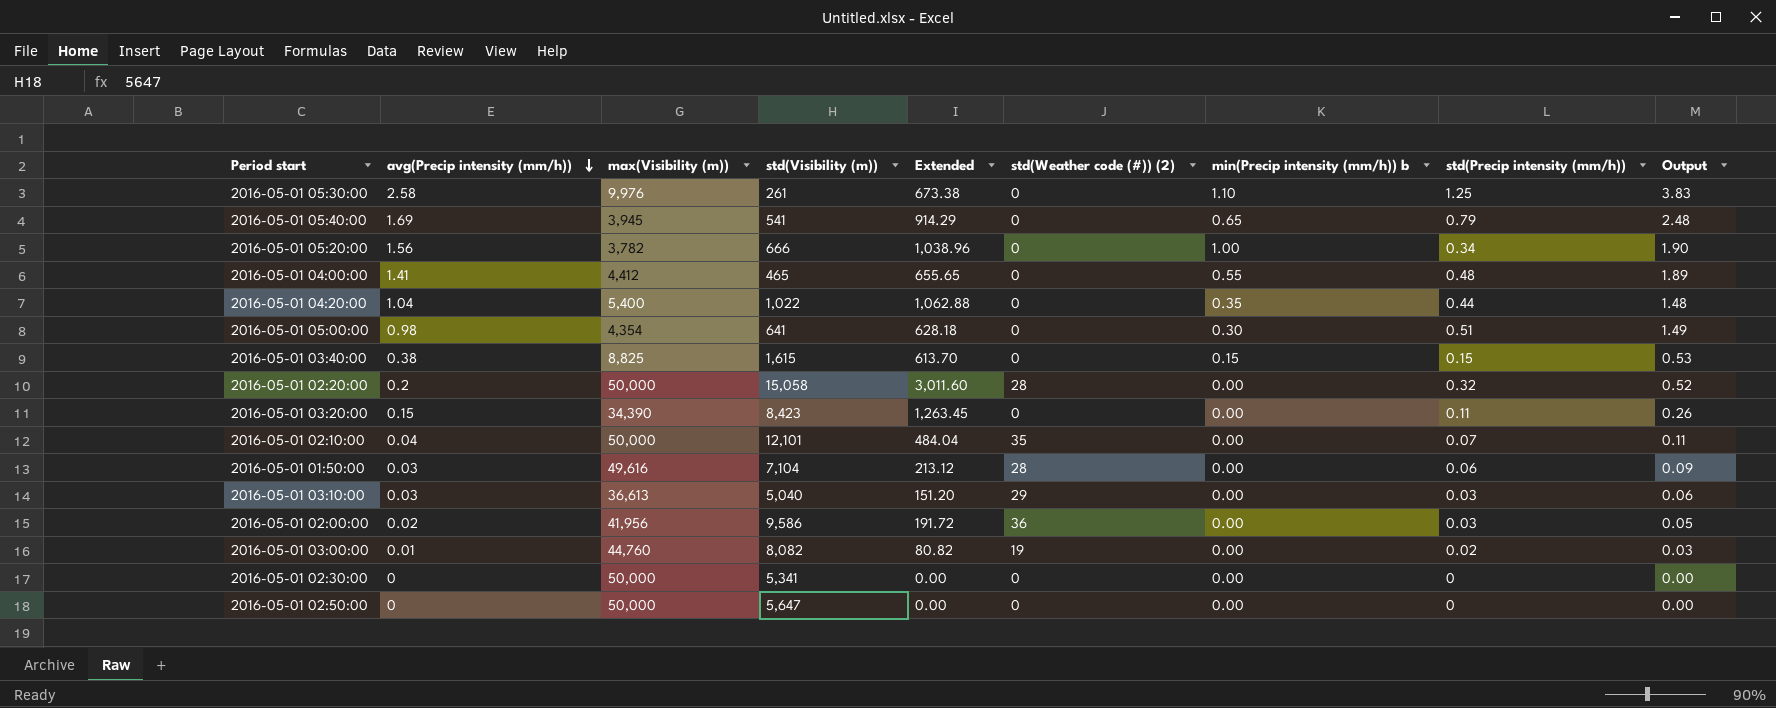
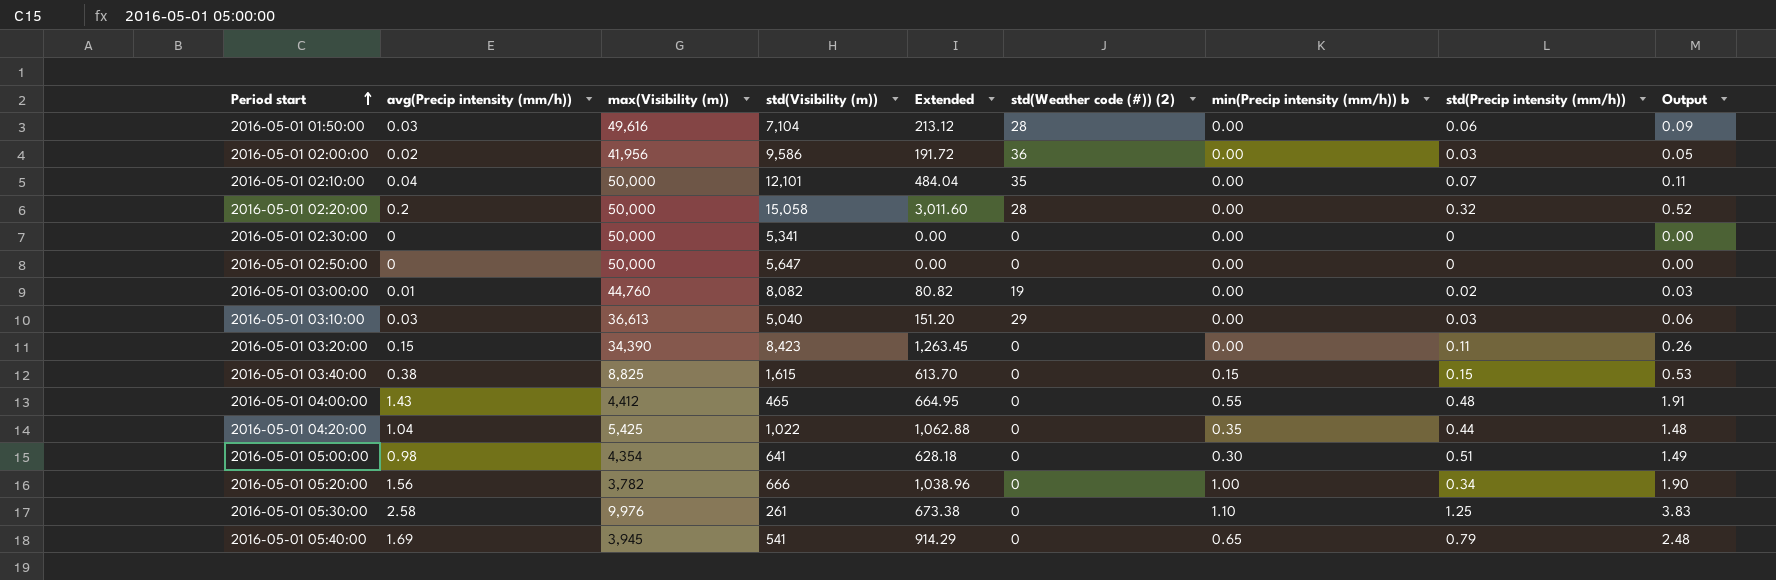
row order: avg(Precip intensity (mm/h)) descending -> Period start ascending
2016-05-01 04:00:00 | avg(Precip intensity (mm/h)): 1.41 -> 1.43
2016-05-01 04:00:00 | Extended: 655.65 -> 664.95
2016-05-01 04:00:00 | Output: 1.89 -> 1.91
2016-05-01 04:20:00 | max(Visibility (m)): 5,400 -> 5,425

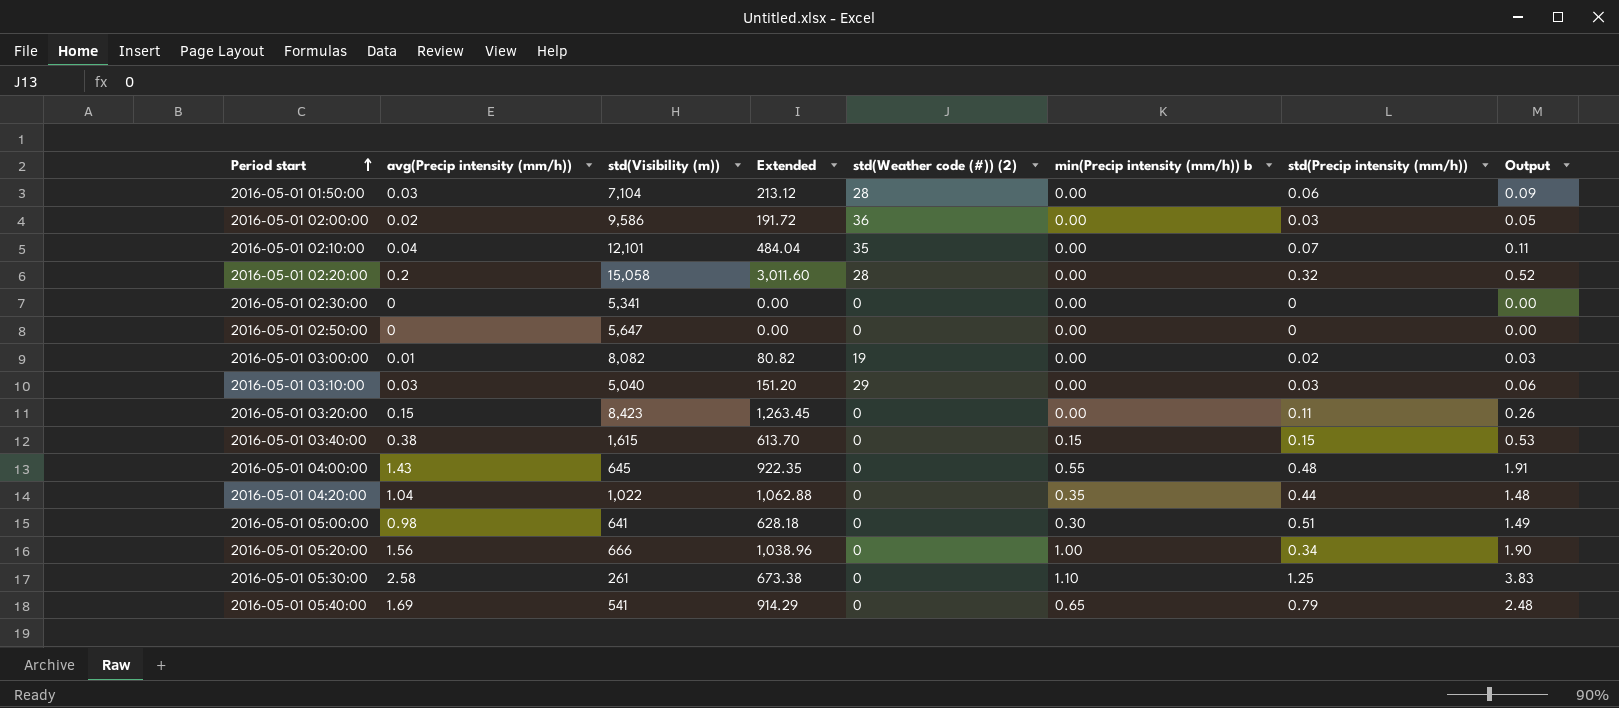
column max(Visibility (m)) | position: 3 -> none
2016-05-01 04:00:00 | std(Visibility (m)): 465 -> 645
2016-05-01 04:00:00 | Extended: 664.95 -> 922.35

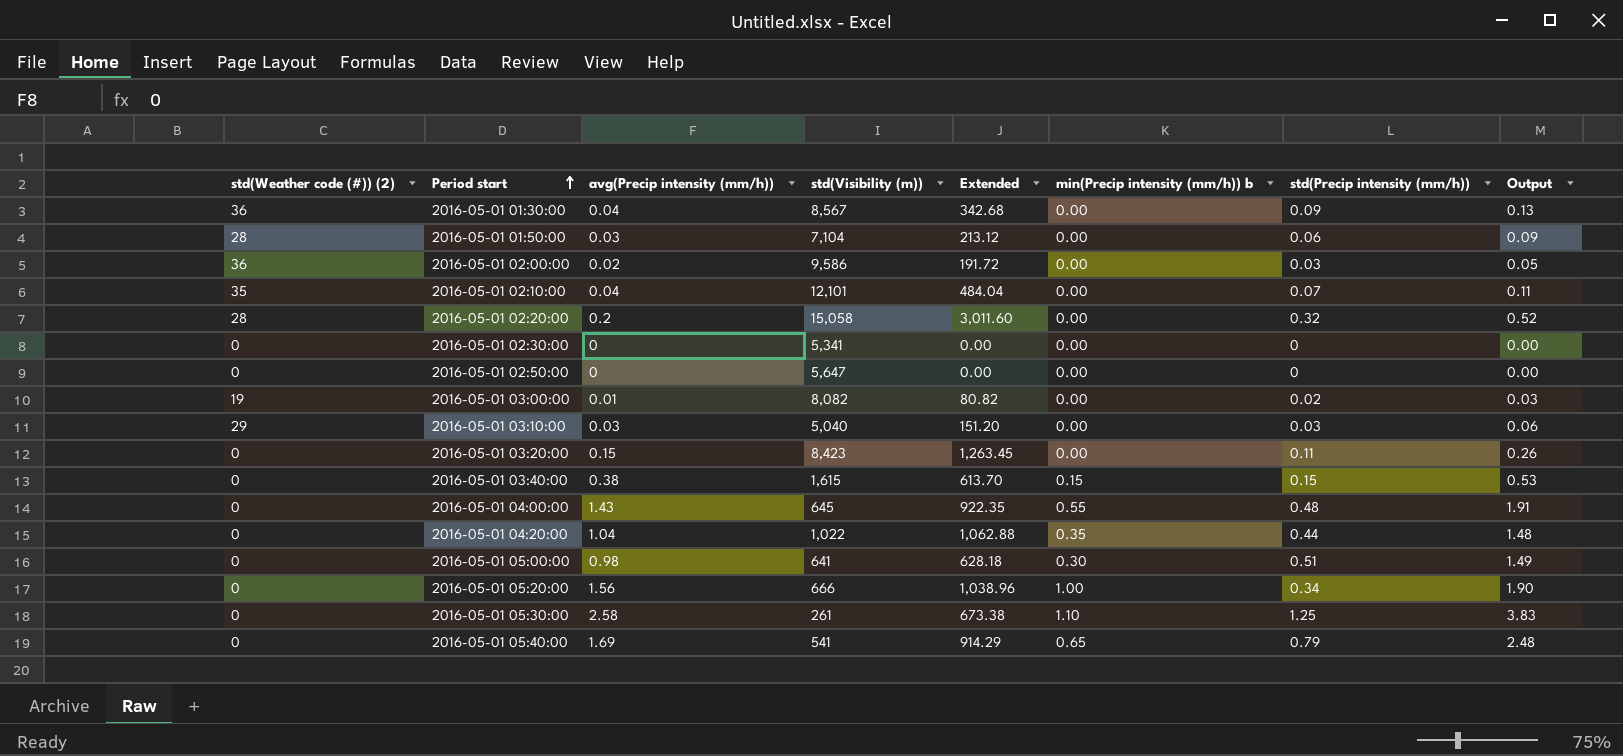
column std(Weather code (#)) (2) | position: 5 -> 1
row 2016-05-01 01:30:00: none -> 36 | 0.04 | 8,567 | 342.68 | 0.00 | 0.09 | 0.13

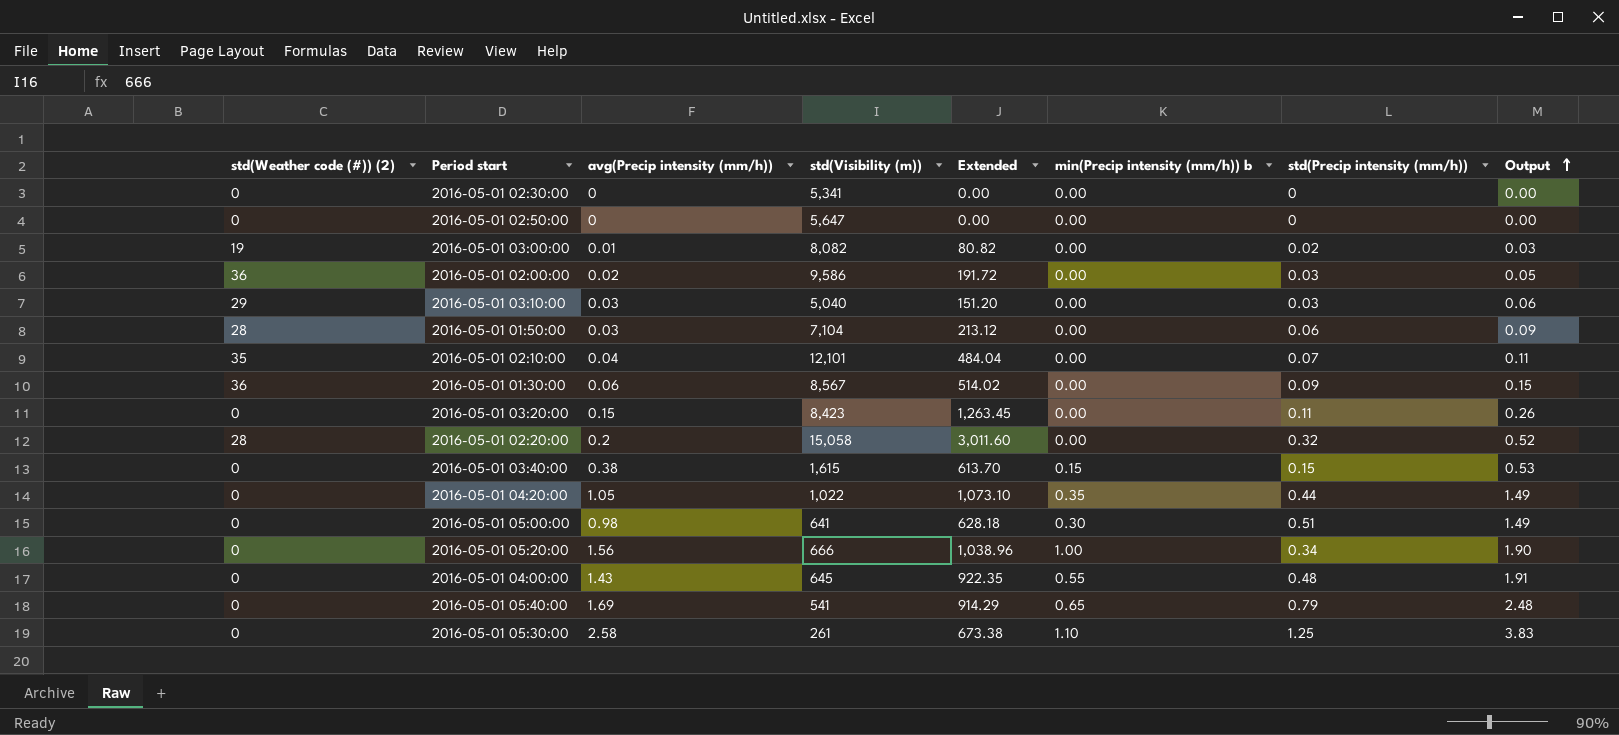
row order: Period start ascending -> Output ascending
2016-05-01 01:30:00 | avg(Precip intensity (mm/h)): 0.04 -> 0.06
2016-05-01 01:30:00 | Extended: 342.68 -> 514.02
2016-05-01 01:30:00 | Output: 0.13 -> 0.15
2016-05-01 04:20:00 | avg(Precip intensity (mm/h)): 1.04 -> 1.05
2016-05-01 04:20:00 | Extended: 1,062.88 -> 1,073.10
2016-05-01 04:20:00 | Output: 1.48 -> 1.49

